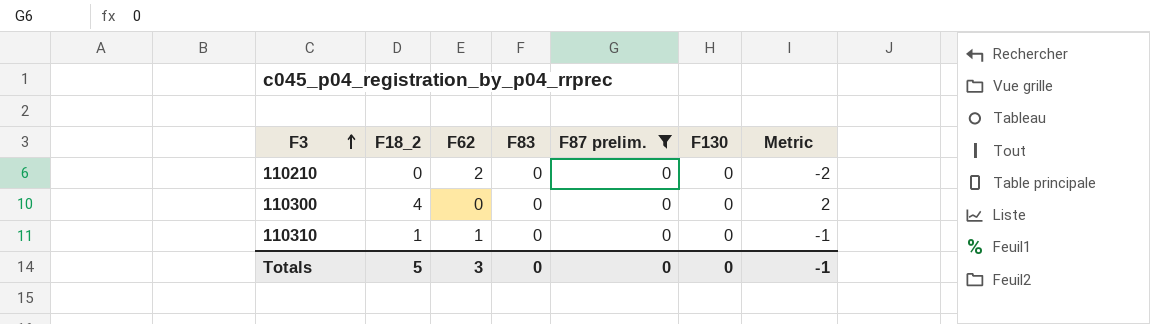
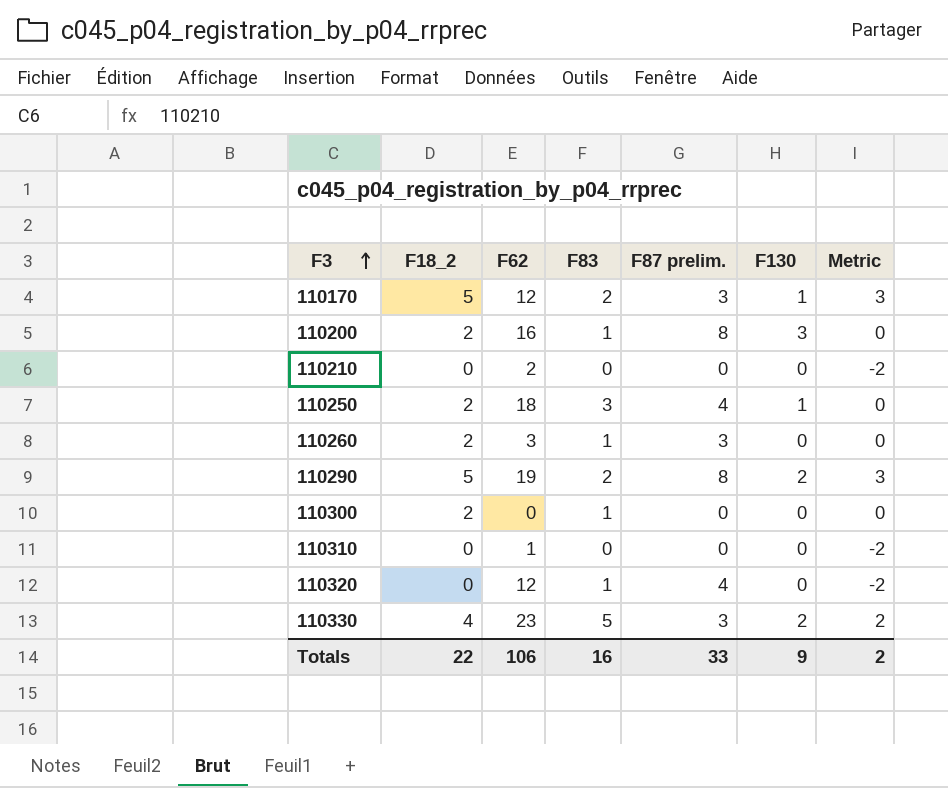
filter: F87 prelim. = 0 -> none
110300 | F18_2: 4 -> 2
110300 | F83: 0 -> 1
110300 | Metric: 2 -> 0
110310 | F18_2: 1 -> 0
110310 | Metric: -1 -> -2
Totals | F18_2: 5 -> 22
Totals | F62: 3 -> 106
Totals | F83: 0 -> 16
Totals | F87 prelim.: 0 -> 33
Totals | F130: 0 -> 9
Totals | Metric: -1 -> 2

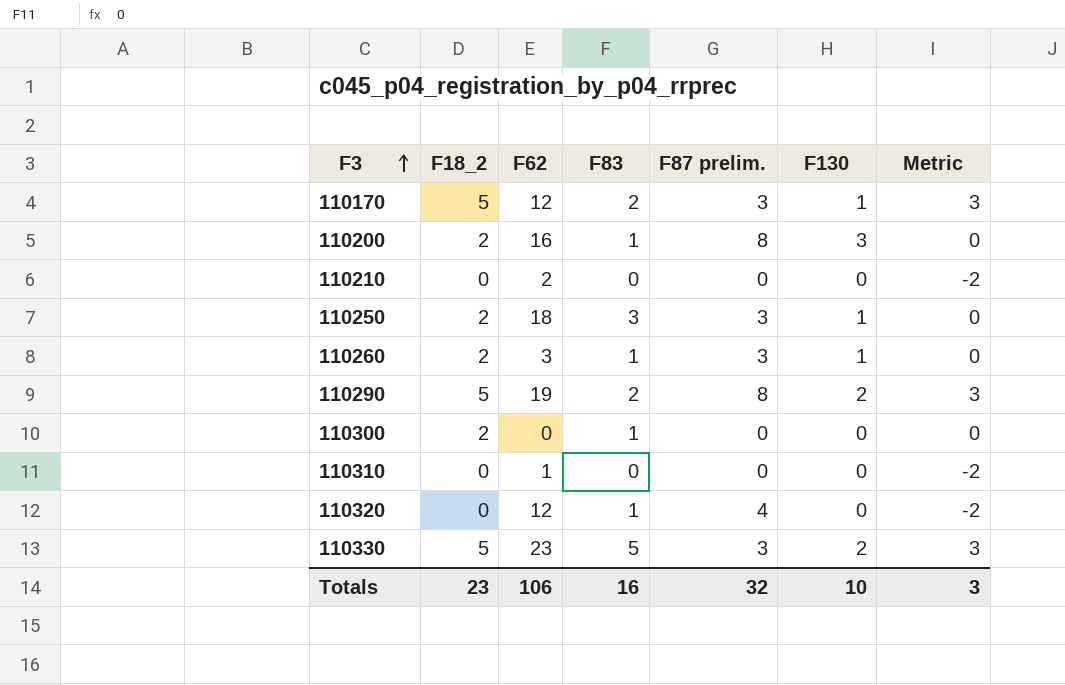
110250 | F87 prelim.: 4 -> 3
110260 | F130: 0 -> 1
110330 | F18_2: 4 -> 5
110330 | Metric: 2 -> 3
Totals | F18_2: 22 -> 23
Totals | F87 prelim.: 33 -> 32
Totals | F130: 9 -> 10
Totals | Metric: 2 -> 3

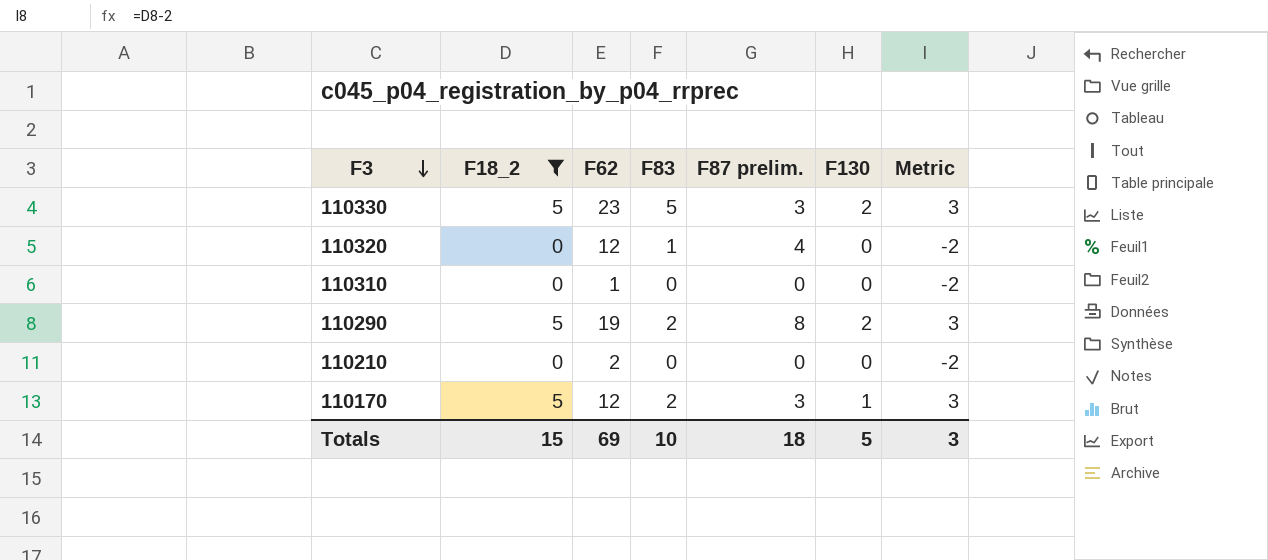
filter: none -> F18_2 != 2
row order: F3 ascending -> F3 descending
Totals | F18_2: 23 -> 15
Totals | F62: 106 -> 69
Totals | F83: 16 -> 10
Totals | F87 prelim.: 32 -> 18
Totals | F130: 10 -> 5

